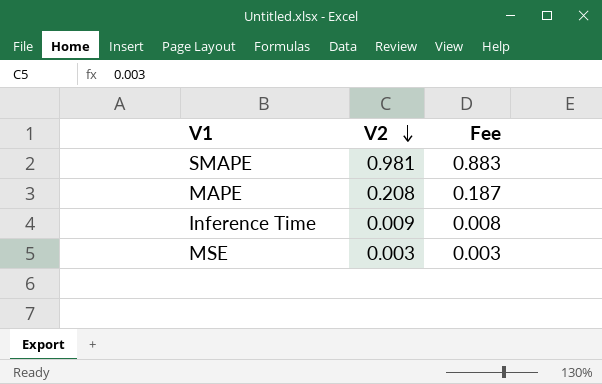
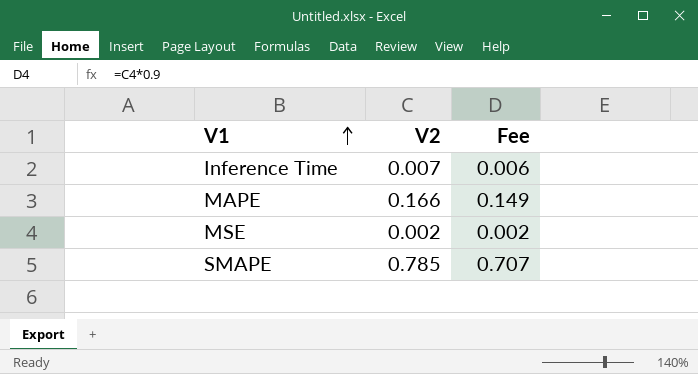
row order: V2 descending -> V1 ascending
Inference Time | V2: 0.009 -> 0.007
Inference Time | Fee: 0.008 -> 0.006
MAPE | V2: 0.208 -> 0.166
MAPE | Fee: 0.187 -> 0.149
MSE | V2: 0.003 -> 0.002
MSE | Fee: 0.003 -> 0.002
SMAPE | V2: 0.981 -> 0.785
SMAPE | Fee: 0.883 -> 0.707

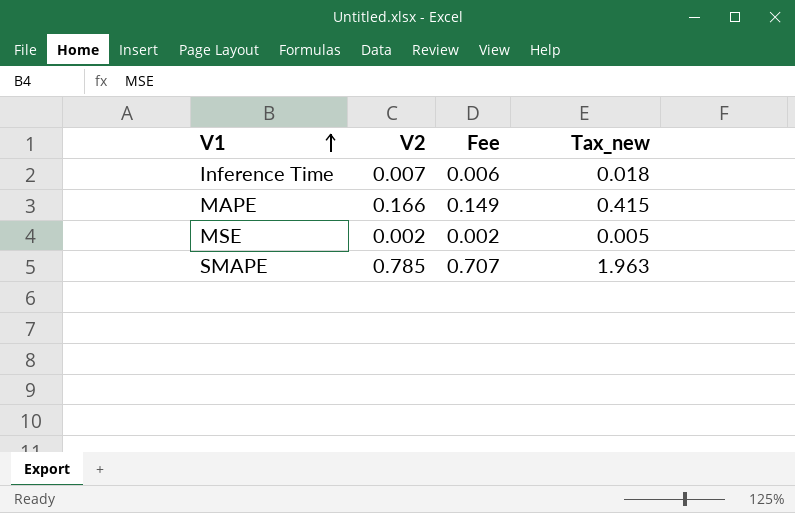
column Tax_new | formula: none -> [V2] * 2.5

